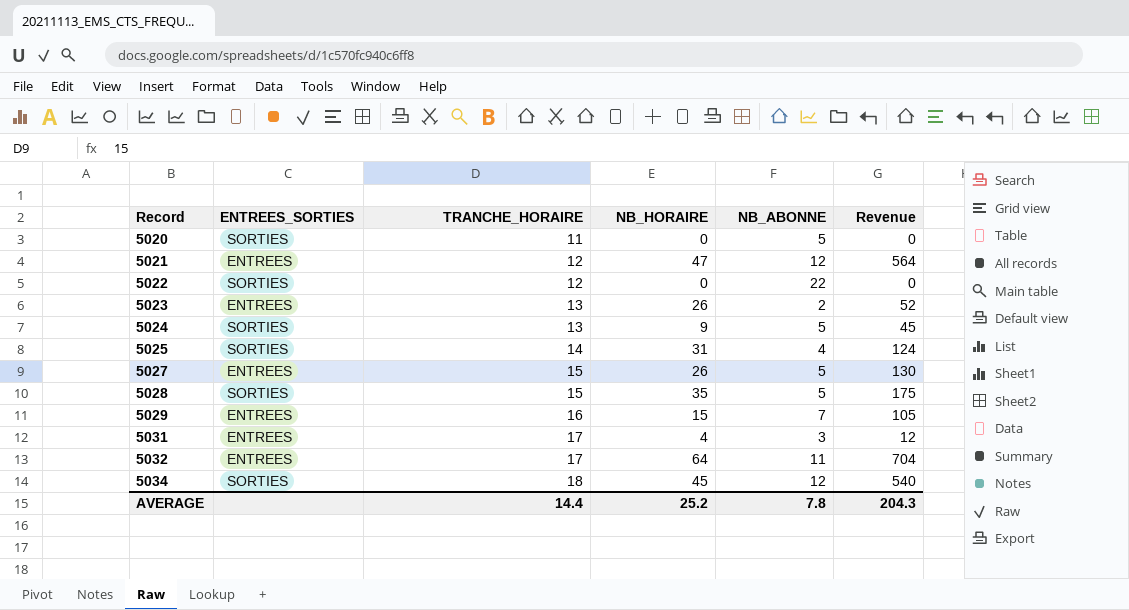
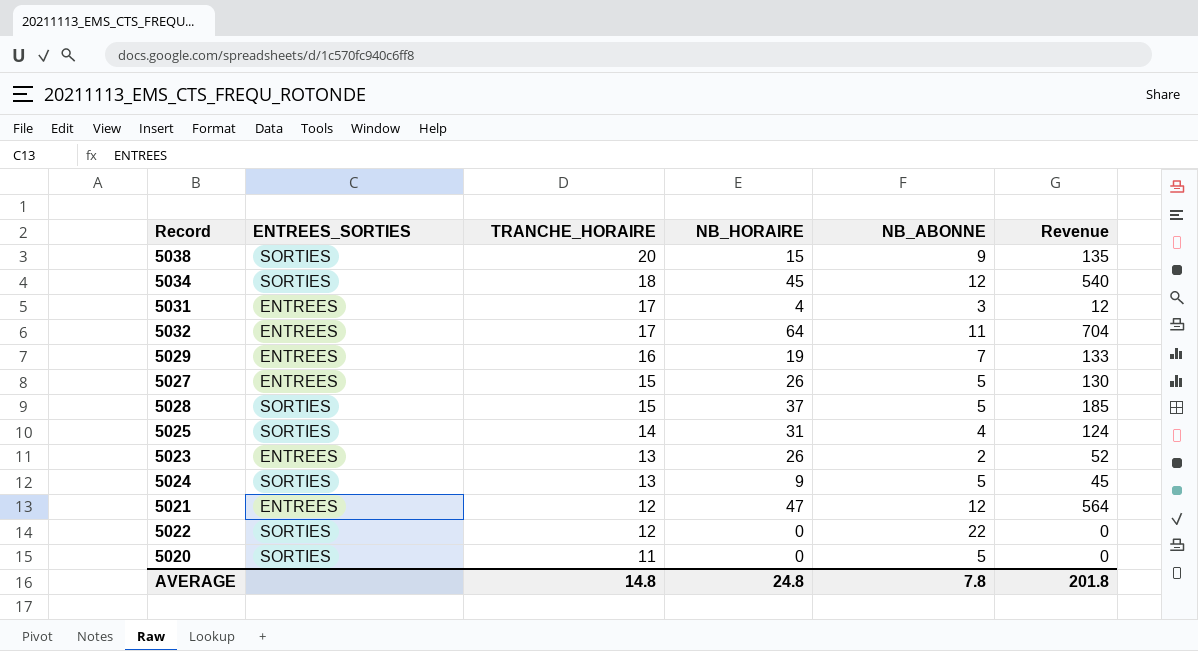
row order: Record ascending -> TRANCHE_HORAIRE descending
row 5038: none -> SORTIES | 20 | 15 | 9 | 135
5029 | NB_HORAIRE: 15 -> 19
5029 | Revenue: 105 -> 133
5028 | NB_HORAIRE: 35 -> 37
5028 | Revenue: 175 -> 185
AVERAGE | TRANCHE_HORAIRE: 14.4 -> 14.8
AVERAGE | NB_HORAIRE: 25.2 -> 24.8
AVERAGE | Revenue: 204.3 -> 201.8

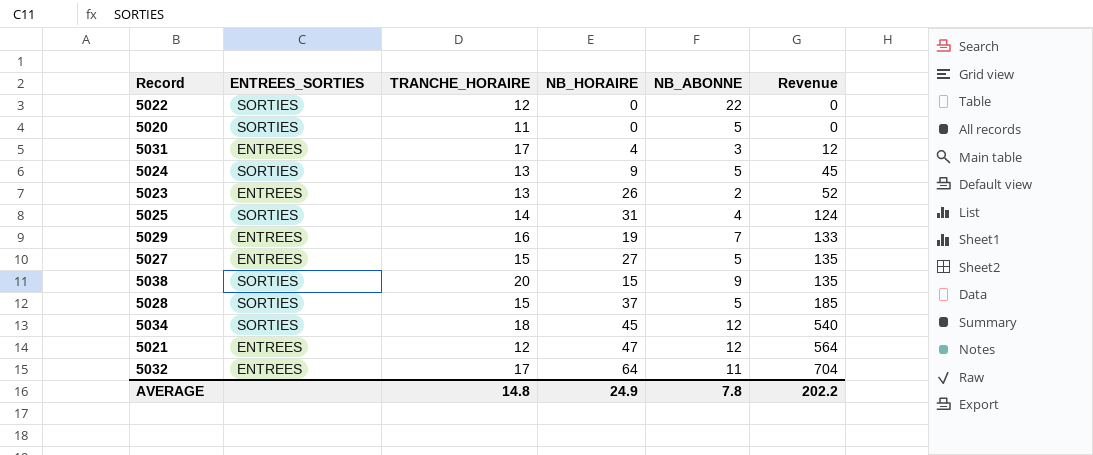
row order: TRANCHE_HORAIRE descending -> Revenue ascending
5027 | NB_HORAIRE: 26 -> 27
5027 | Revenue: 130 -> 135
AVERAGE | NB_HORAIRE: 24.8 -> 24.9
AVERAGE | Revenue: 201.8 -> 202.2

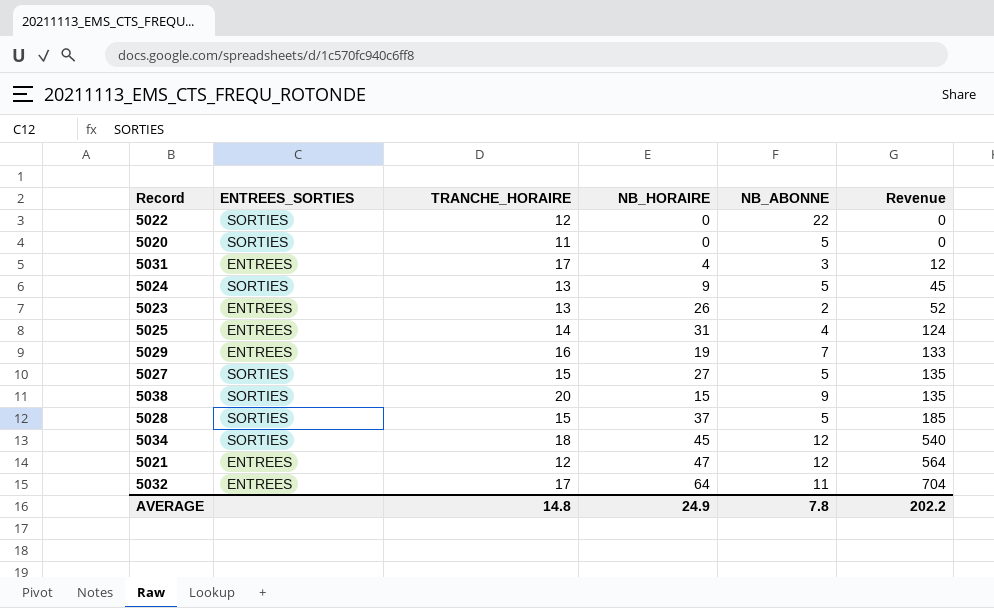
5025 | ENTREES_SORTIES: SORTIES -> ENTREES
5027 | ENTREES_SORTIES: ENTREES -> SORTIES

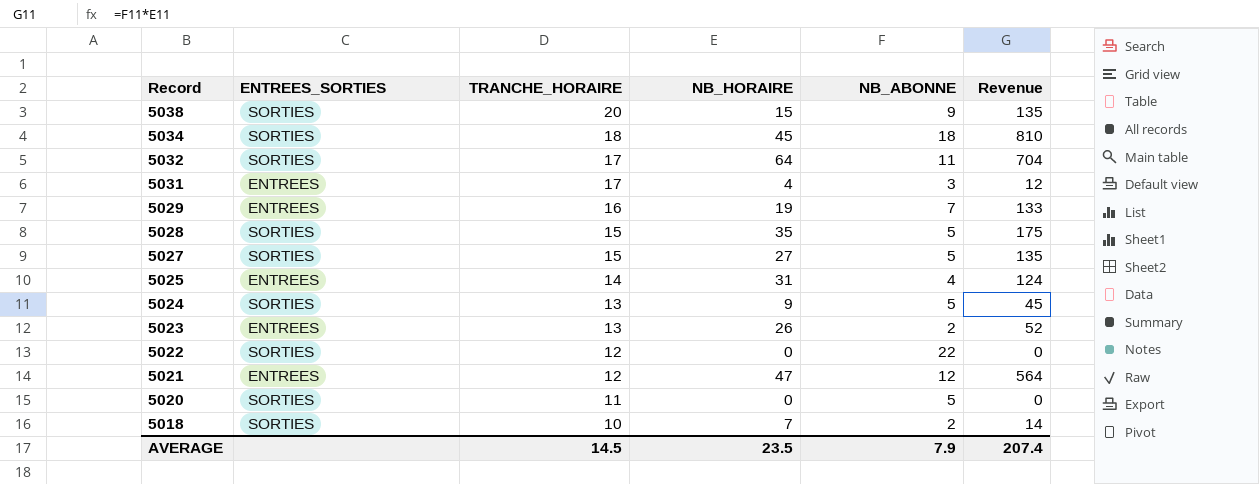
row order: Revenue ascending -> Record descending
5034 | NB_ABONNE: 12 -> 18
5034 | Revenue: 540 -> 810
5032 | ENTREES_SORTIES: ENTREES -> SORTIES
5028 | NB_HORAIRE: 37 -> 35
5028 | Revenue: 185 -> 175
row 5018: none -> SORTIES | 10 | 7 | 2 | 14
AVERAGE | TRANCHE_HORAIRE: 14.8 -> 14.5
AVERAGE | NB_HORAIRE: 24.9 -> 23.5
AVERAGE | NB_ABONNE: 7.8 -> 7.9
AVERAGE | Revenue: 202.2 -> 207.4

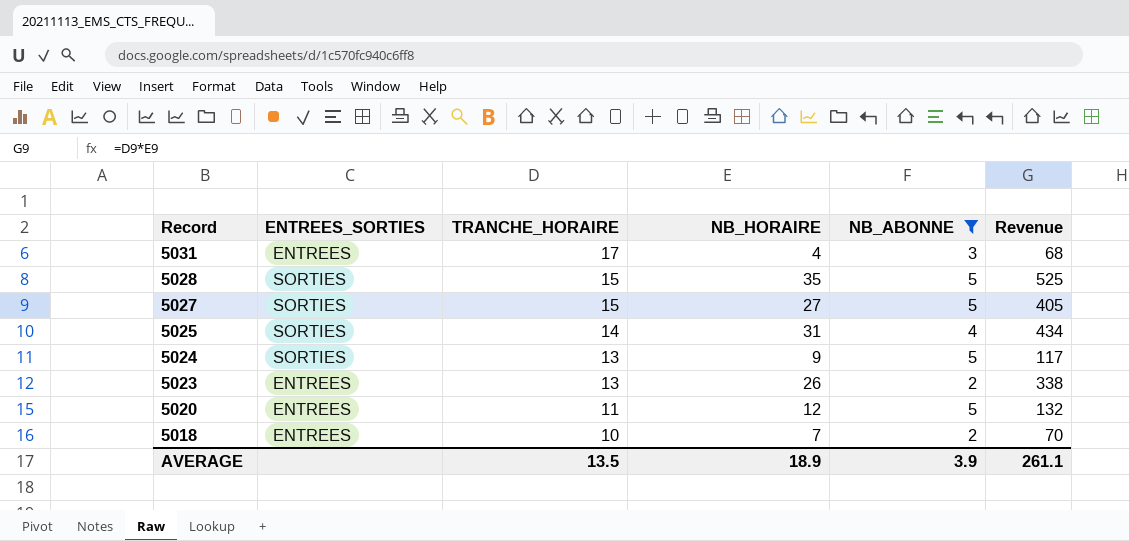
filter: none -> NB_ABONNE <= 5
column Revenue | formula: [NB_HORAIRE] * [NB_ABONNE] -> [TRANCHE_HORAIRE] * [NB_HORAIRE]
5025 | ENTREES_SORTIES: ENTREES -> SORTIES
5020 | ENTREES_SORTIES: SORTIES -> ENTREES
5020 | NB_HORAIRE: 0 -> 12
5018 | ENTREES_SORTIES: SORTIES -> ENTREES
AVERAGE | TRANCHE_HORAIRE: 14.5 -> 13.5
AVERAGE | NB_HORAIRE: 23.5 -> 18.9
AVERAGE | NB_ABONNE: 7.9 -> 3.9
AVERAGE | Revenue: 207.4 -> 261.1

